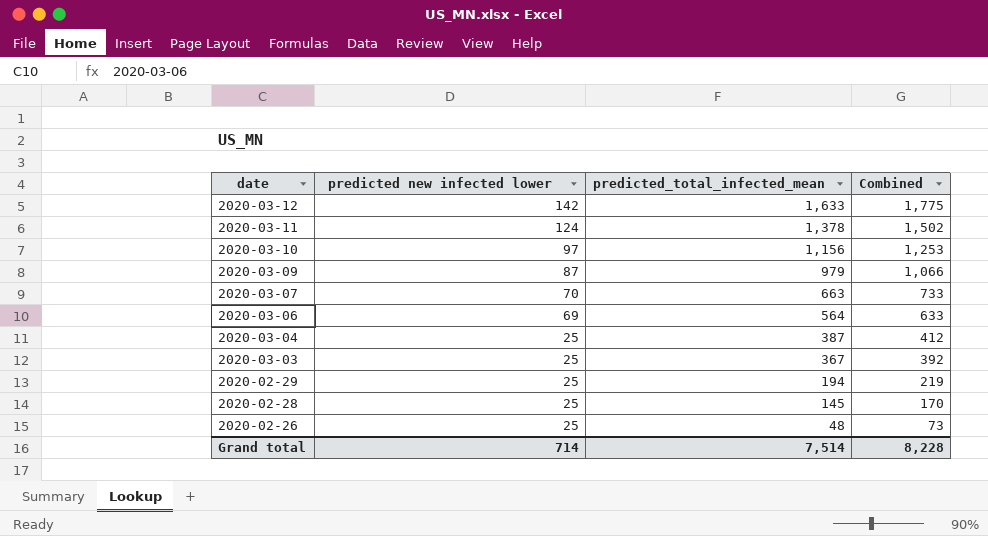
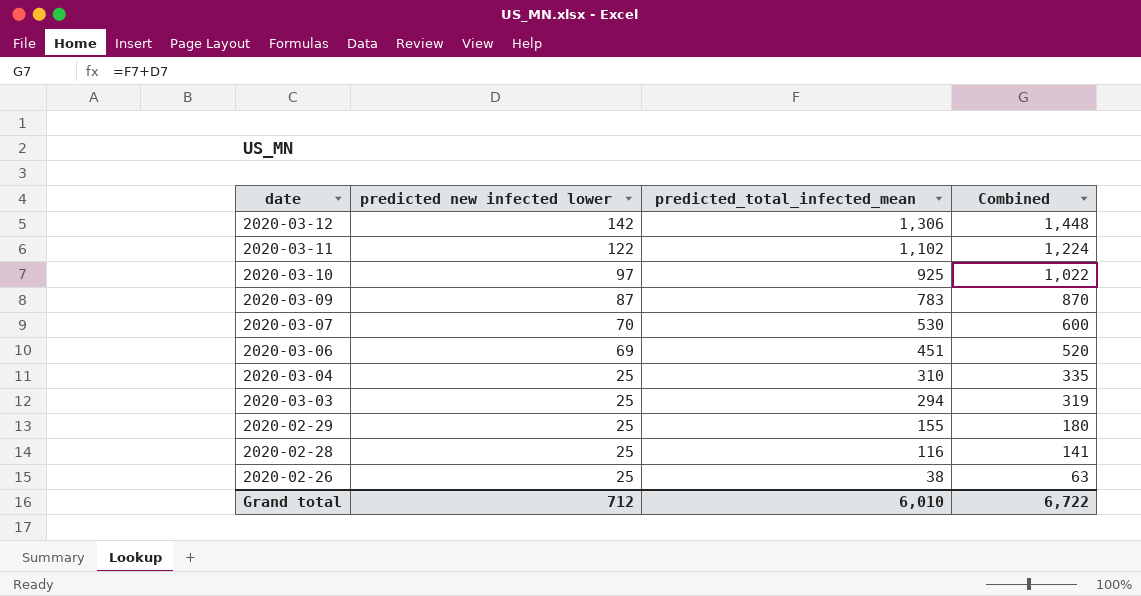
2020-03-12 | predicted_total_infected_mean: 1,633 -> 1,306
2020-03-12 | Combined: 1,775 -> 1,448
2020-03-11 | predicted new infected lower: 124 -> 122
2020-03-11 | predicted_total_infected_mean: 1,378 -> 1,102
2020-03-11 | Combined: 1,502 -> 1,224
2020-03-10 | predicted_total_infected_mean: 1,156 -> 925
2020-03-10 | Combined: 1,253 -> 1,022
2020-03-09 | predicted_total_infected_mean: 979 -> 783
2020-03-09 | Combined: 1,066 -> 870
2020-03-07 | predicted_total_infected_mean: 663 -> 530
2020-03-07 | Combined: 733 -> 600
2020-03-06 | predicted_total_infected_mean: 564 -> 451
2020-03-06 | Combined: 633 -> 520
2020-03-04 | predicted_total_infected_mean: 387 -> 310
2020-03-04 | Combined: 412 -> 335
2020-03-03 | predicted_total_infected_mean: 367 -> 294
2020-03-03 | Combined: 392 -> 319
2020-02-29 | predicted_total_infected_mean: 194 -> 155
2020-02-29 | Combined: 219 -> 180
2020-02-28 | predicted_total_infected_mean: 145 -> 116
2020-02-28 | Combined: 170 -> 141
2020-02-26 | predicted_total_infected_mean: 48 -> 38
2020-02-26 | Combined: 73 -> 63
Grand total | predicted new infected lower: 714 -> 712
Grand total | predicted_total_infected_mean: 7,514 -> 6,010
Grand total | Combined: 8,228 -> 6,722

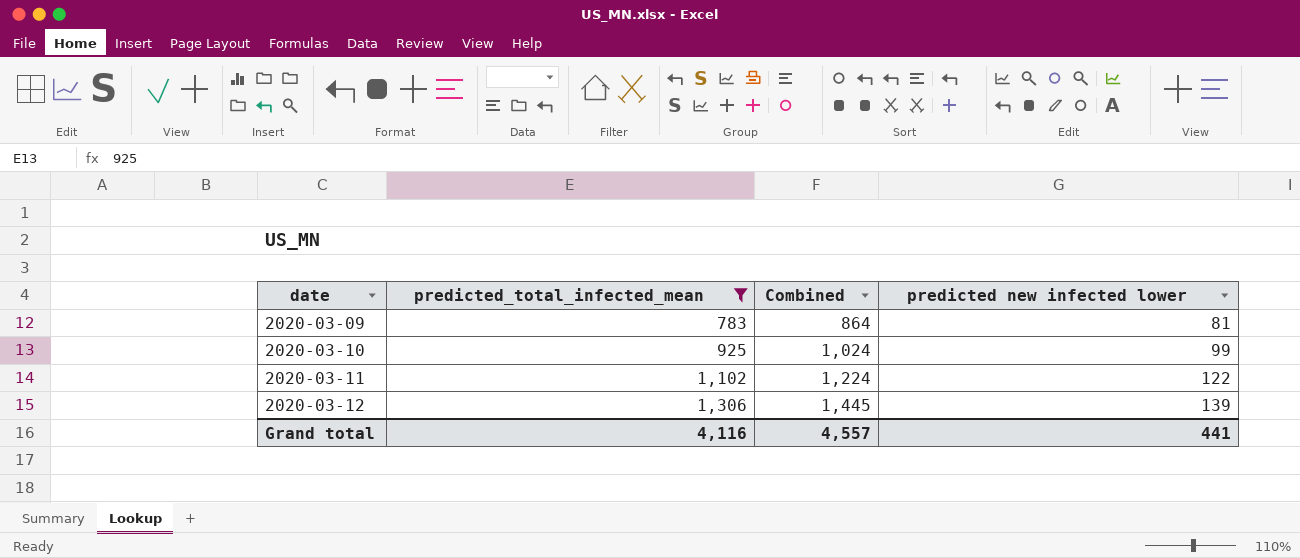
filter: none -> predicted_total_infected_mean >= 783
row order: date descending -> date ascending
column predicted new infected lower | position: 2 -> 4
2020-03-09 | Combined: 870 -> 864
2020-03-09 | predicted new infected lower: 87 -> 81
2020-03-10 | Combined: 1,022 -> 1,024
2020-03-10 | predicted new infected lower: 97 -> 99
2020-03-12 | Combined: 1,448 -> 1,445
2020-03-12 | predicted new infected lower: 142 -> 139
Grand total | predicted_total_infected_mean: 6,010 -> 4,116
Grand total | Combined: 6,722 -> 4,557
Grand total | predicted new infected lower: 712 -> 441

